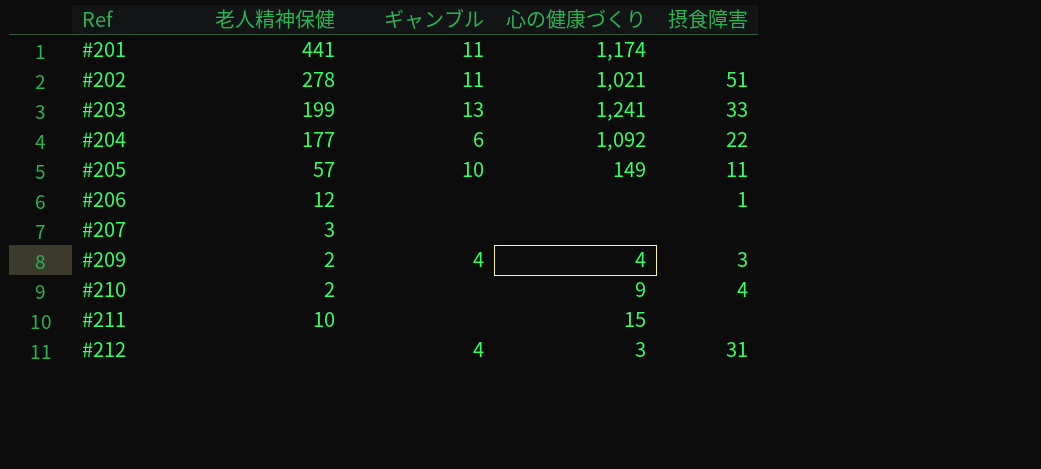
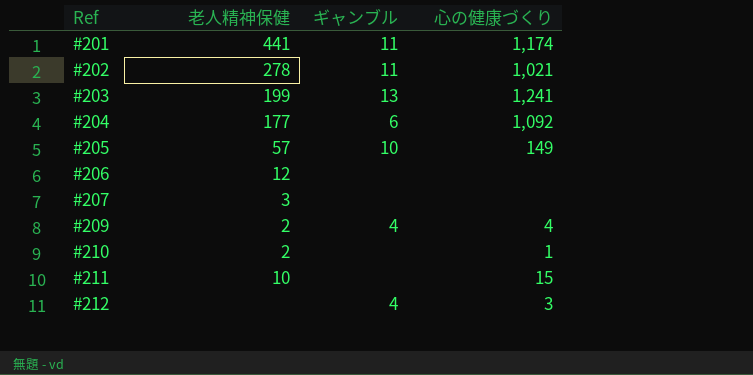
column 摂食障害 | position: 5 -> none
#210 | 心の健康づくり: 9 -> 1

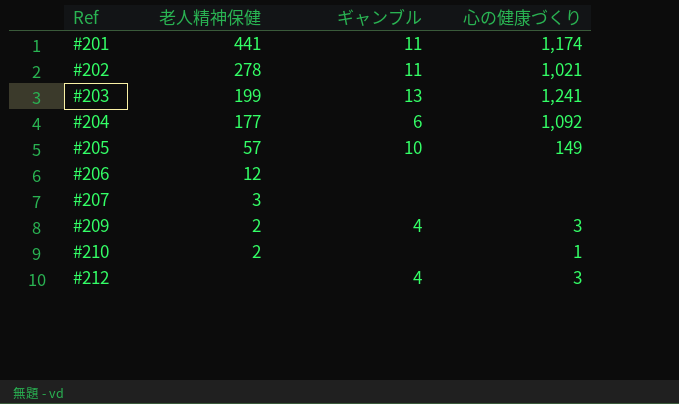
row #211: 10 | none | 15 -> none
#209 | 心の健康づくり: 4 -> 3

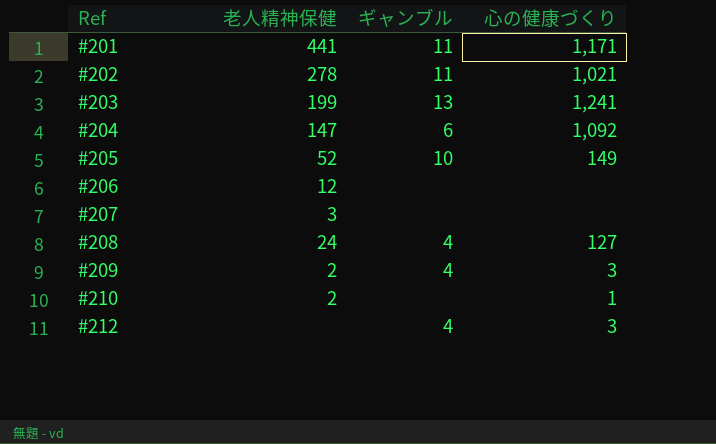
#201 | 心の健康づくり: 1,174 -> 1,171
#204 | 老人精神保健: 177 -> 147
#205 | 老人精神保健: 57 -> 52
row #208: none -> 24 | 4 | 127

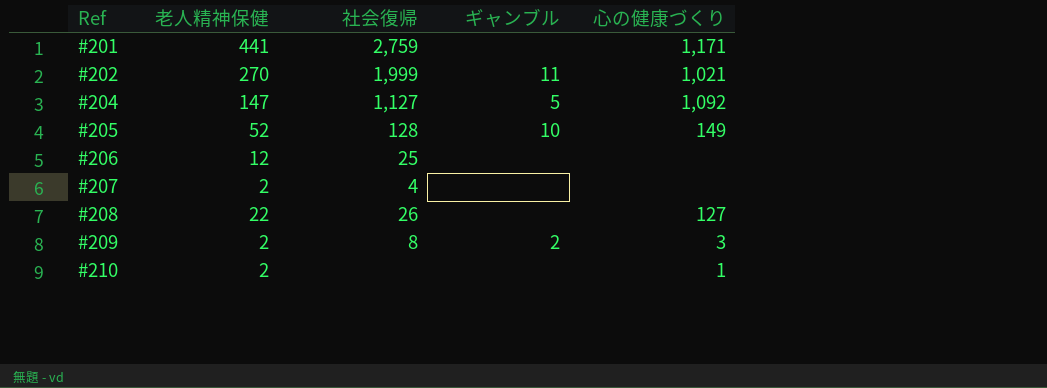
column 社会復帰 | position: none -> 3
row #203: 199 | 13 | 1,241 -> none
row #212: none | 4 | 3 -> none
#201 | ギャンブル: 11 -> none
#202 | 老人精神保健: 278 -> 270
#204 | ギャンブル: 6 -> 5
#207 | 老人精神保健: 3 -> 2
#208 | 老人精神保健: 24 -> 22
#208 | ギャンブル: 4 -> none
#209 | ギャンブル: 4 -> 2

